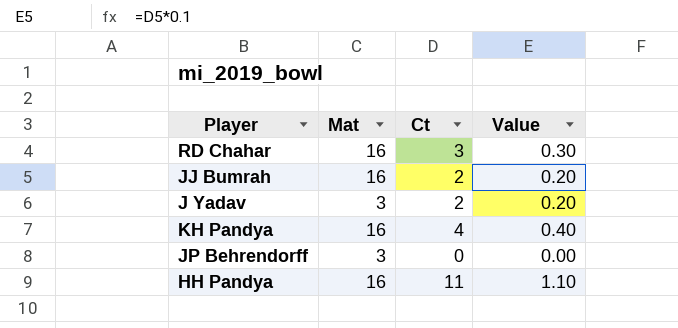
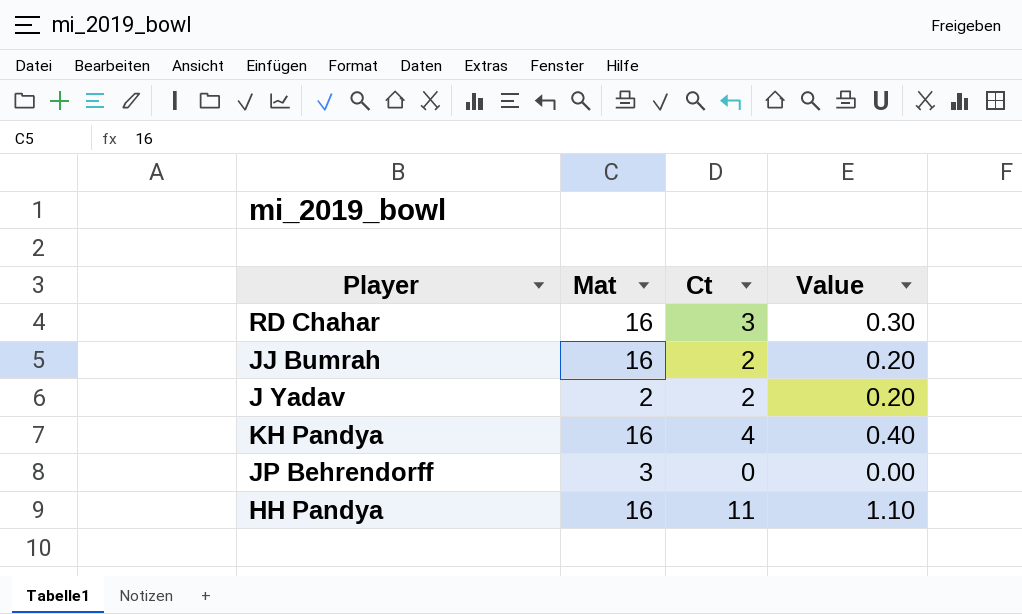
J Yadav | Mat: 3 -> 2

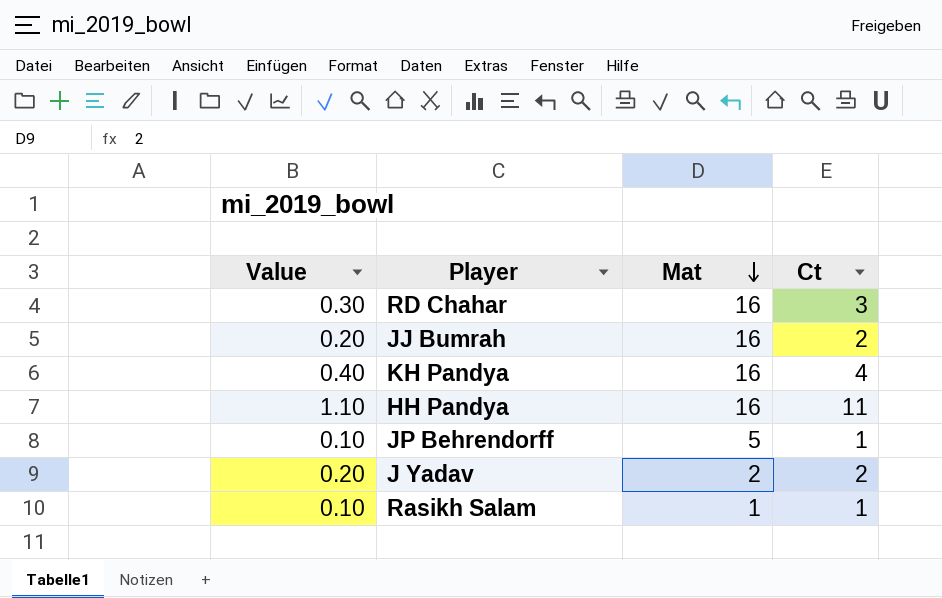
row order: none -> Mat descending
column Value | position: 4 -> 1
JP Behrendorff | Value: 0.00 -> 0.10
JP Behrendorff | Mat: 3 -> 5
JP Behrendorff | Ct: 0 -> 1
row Rasikh Salam: none -> 0.10 | 1 | 1

